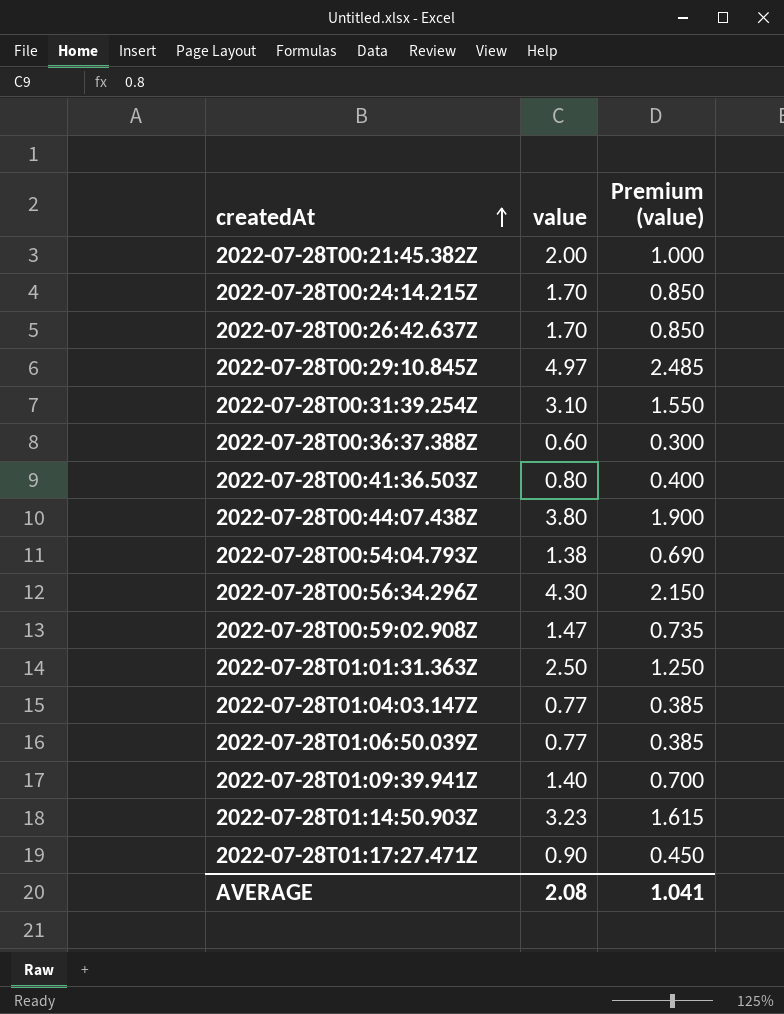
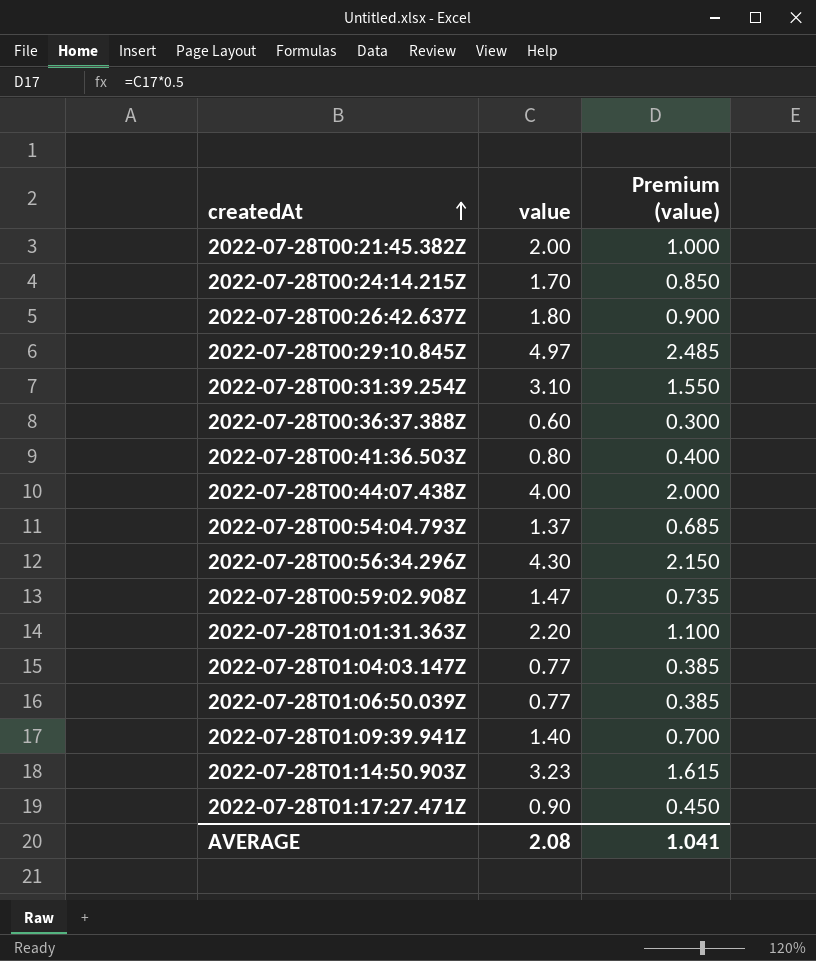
2022-07-28T00:26:42.637Z | value: 1.70 -> 1.80
2022-07-28T00:26:42.637Z | Premium (value): 0.850 -> 0.900
2022-07-28T00:44:07.438Z | value: 3.80 -> 4.00
2022-07-28T00:44:07.438Z | Premium (value): 1.900 -> 2.000
2022-07-28T00:54:04.793Z | value: 1.38 -> 1.37
2022-07-28T00:54:04.793Z | Premium (value): 0.690 -> 0.685
2022-07-28T01:01:31.363Z | value: 2.50 -> 2.20
2022-07-28T01:01:31.363Z | Premium (value): 1.250 -> 1.100

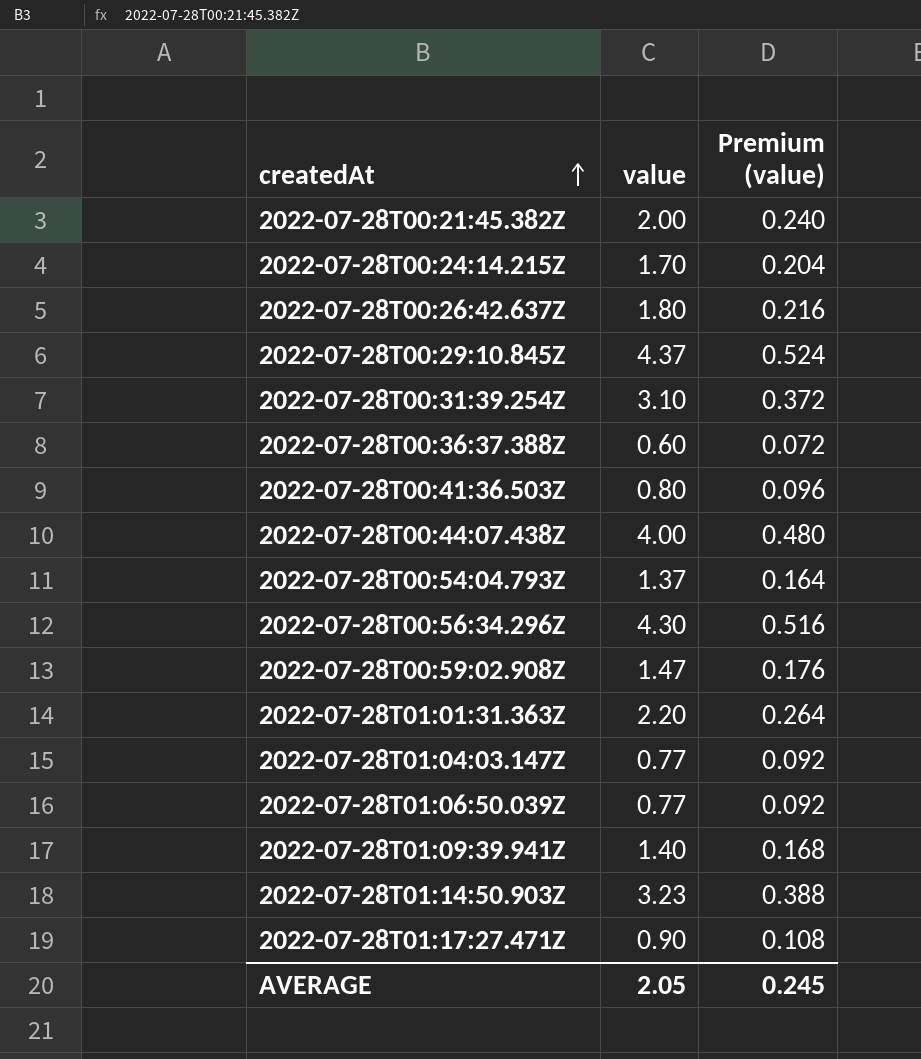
column Premium (value) | formula: [value] * 0.5 -> [value] * 0.12
2022-07-28T00:29:10.845Z | value: 4.97 -> 4.37
AVERAGE | value: 2.08 -> 2.05
AVERAGE | Premium (value): 1.041 -> 0.245

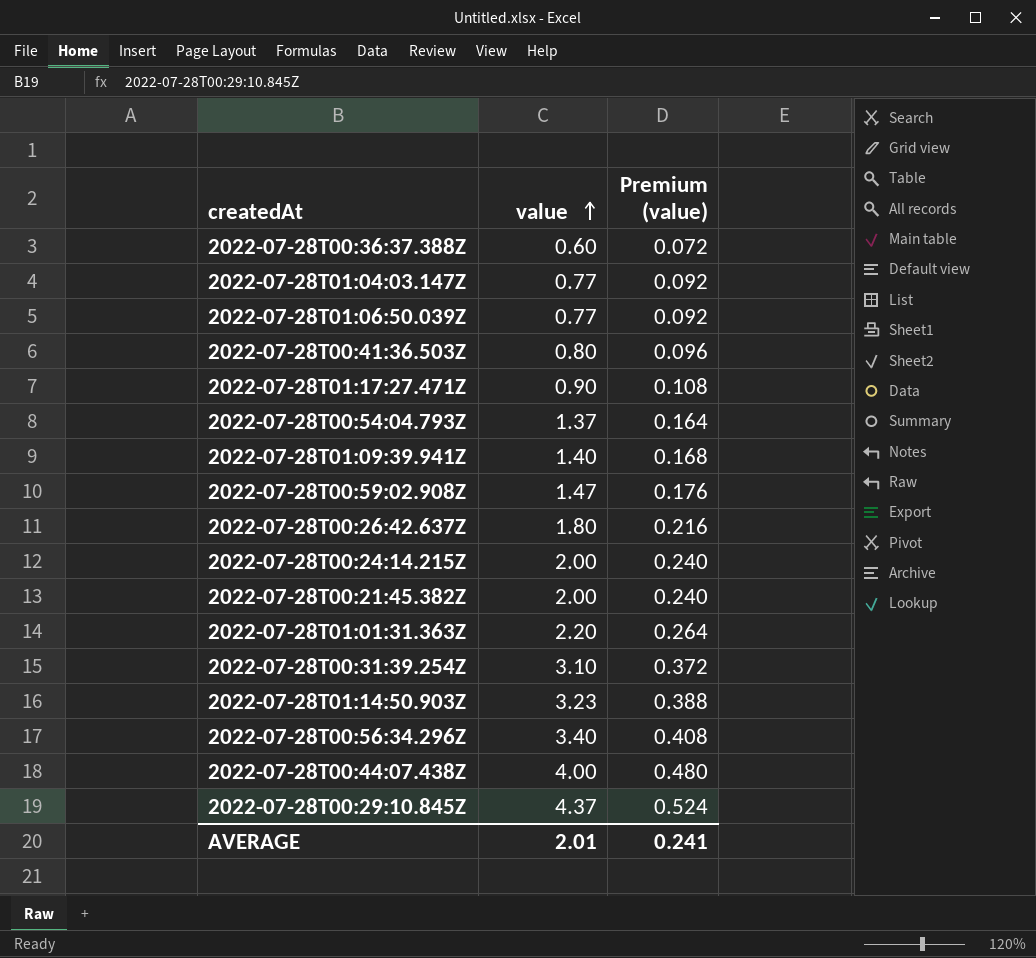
row order: createdAt ascending -> value ascending
2022-07-28T00:24:14.215Z | value: 1.70 -> 2.00
2022-07-28T00:24:14.215Z | Premium (value): 0.204 -> 0.240
2022-07-28T00:56:34.296Z | value: 4.30 -> 3.40
2022-07-28T00:56:34.296Z | Premium (value): 0.516 -> 0.408
AVERAGE | value: 2.05 -> 2.01
AVERAGE | Premium (value): 0.245 -> 0.241

